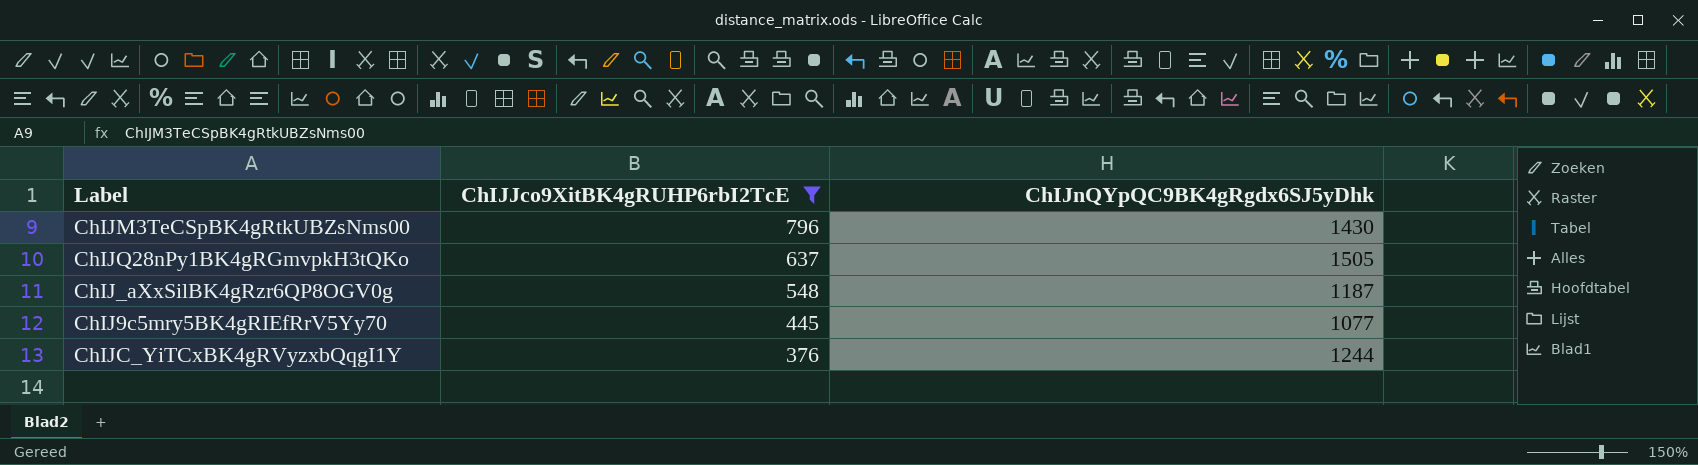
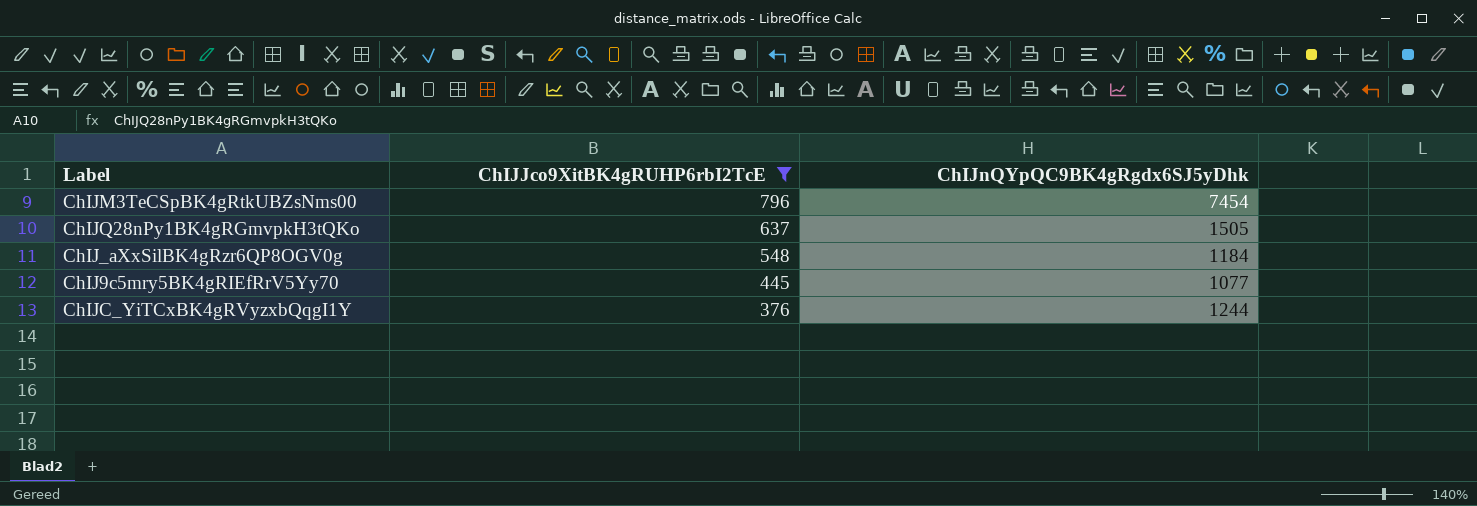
ChIJM3TeCSpBK4gRtkUBZsNms00 | ChIJnQYpQC9BK4gRgdx6SJ5yDhk: 1430 -> 7454
ChIJ_aXxSilBK4gRzr6QP8OGV0g | ChIJnQYpQC9BK4gRgdx6SJ5yDhk: 1187 -> 1184

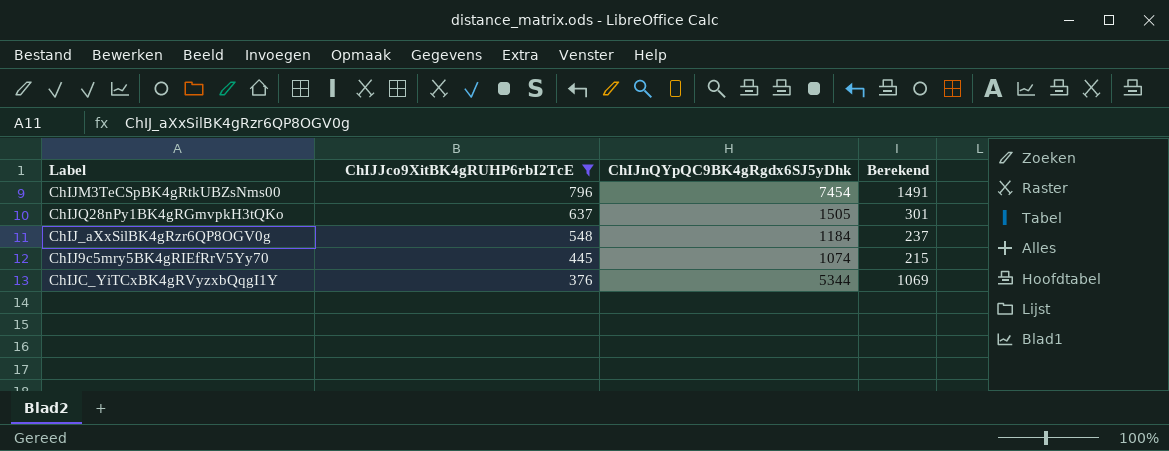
column Berekend | formula: none -> [ChIJnQYpQC9BK4gRgdx6SJ5yDhk] * 0,2
ChIJ9c5mry5BK4gRIEfRrV5Yy70 | ChIJnQYpQC9BK4gRgdx6SJ5yDhk: 1077 -> 1074
ChIJC_YiTCxBK4gRVyzxbQqgI1Y | ChIJnQYpQC9BK4gRgdx6SJ5yDhk: 1244 -> 5344

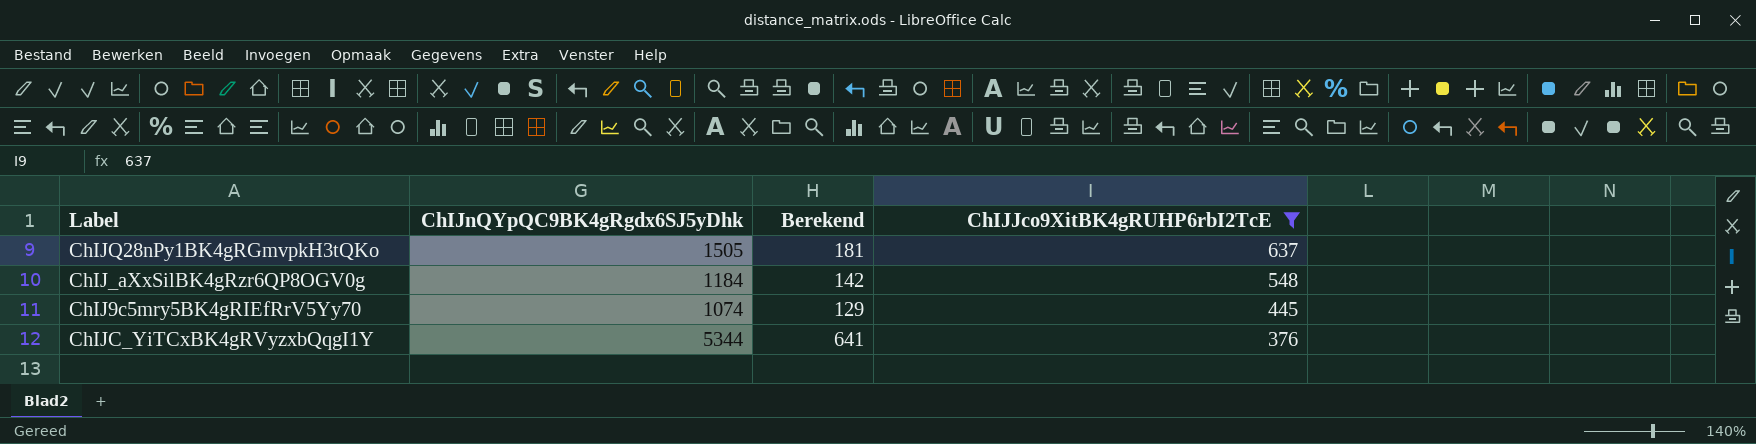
column Berekend | formula: [ChIJnQYpQC9BK4gRgdx6SJ5yDhk] * 0,2 -> [ChIJnQYpQC9BK4gRgdx6SJ5yDhk] * 0,12
column ChIJJco9XitBK4gRUHP6rbI2TcE | position: 2 -> 4
row ChIJM3TeCSpBK4gRtkUBZsNms00: 796 | 7454 | 1491 -> none

